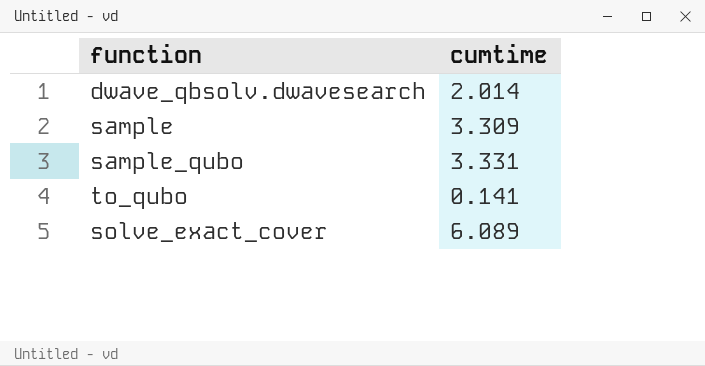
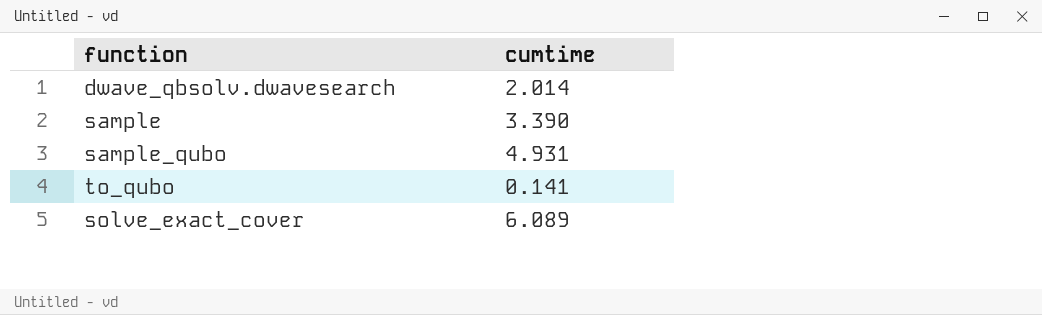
sample | cumtime: 3.309 -> 3.390
sample_qubo | cumtime: 3.331 -> 4.931

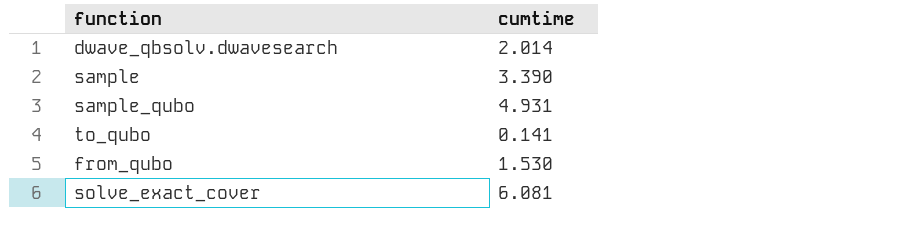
row from_qubo: none -> 1.530
solve_exact_cover | cumtime: 6.089 -> 6.081

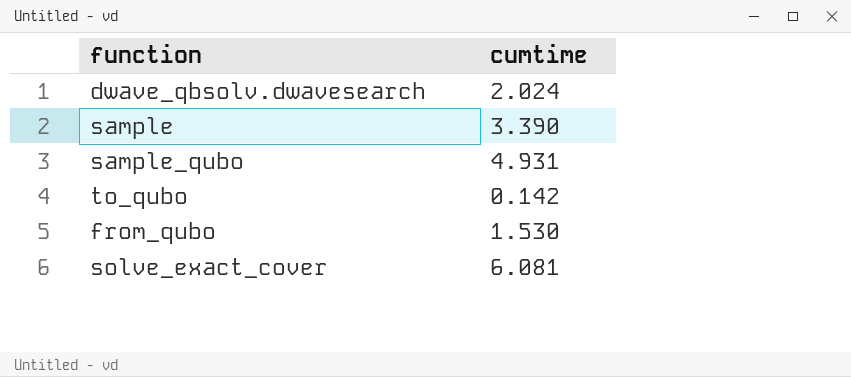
dwave_qbsolv.dwavesearch | cumtime: 2.014 -> 2.024
to_qubo | cumtime: 0.141 -> 0.142

